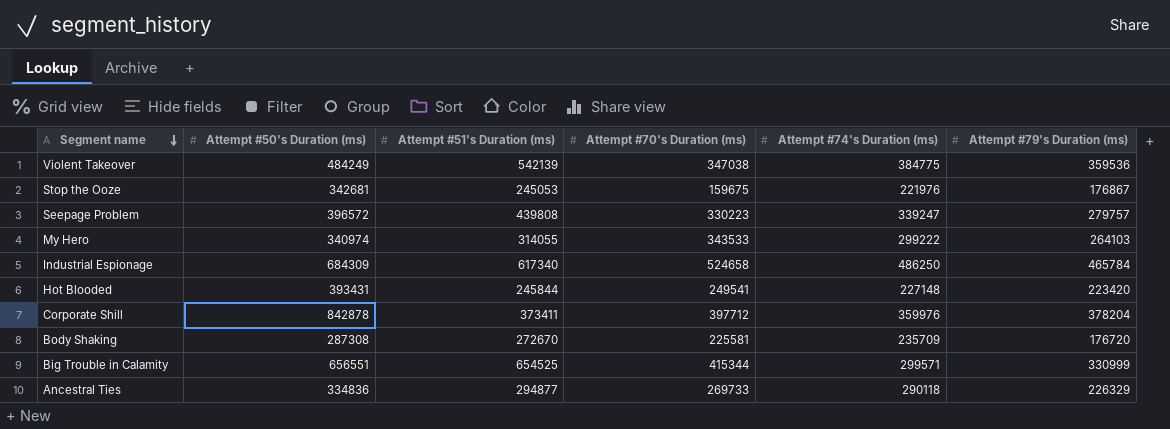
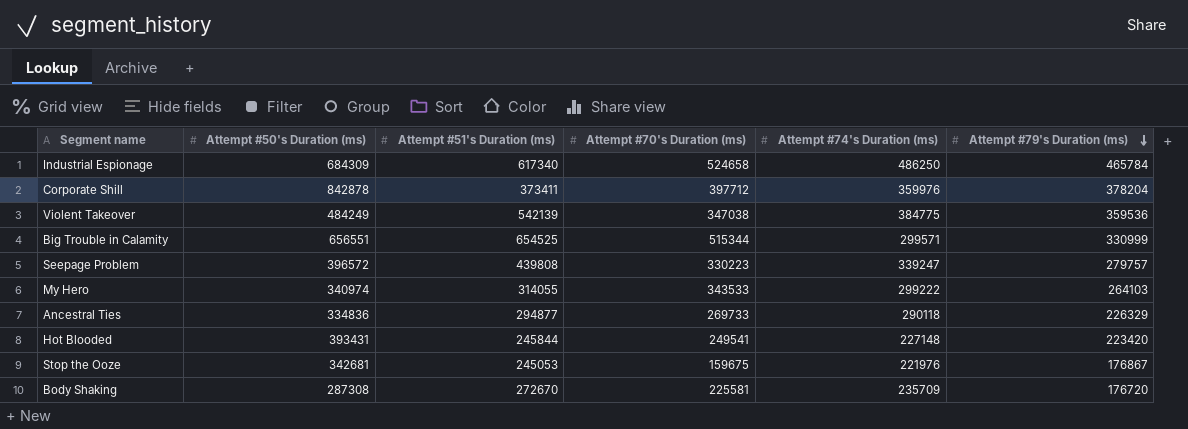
row order: Segment name descending -> Attempt #79's Duration (ms) descending
Big Trouble in Calamity | Attempt #70's Duration (ms): 415344 -> 515344

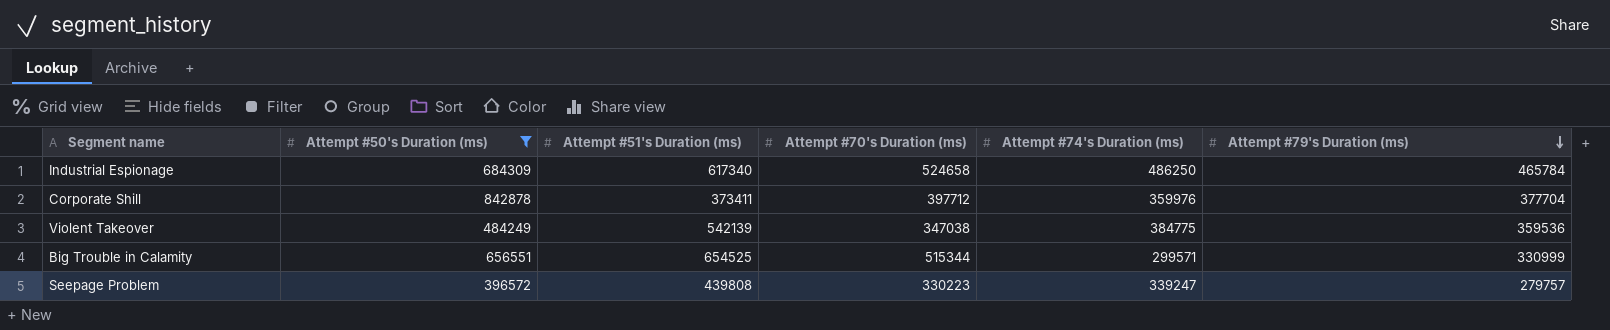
filter: none -> Attempt #50's Duration (ms) >= 396572
Corporate Shill | Attempt #79's Duration (ms): 378204 -> 377704

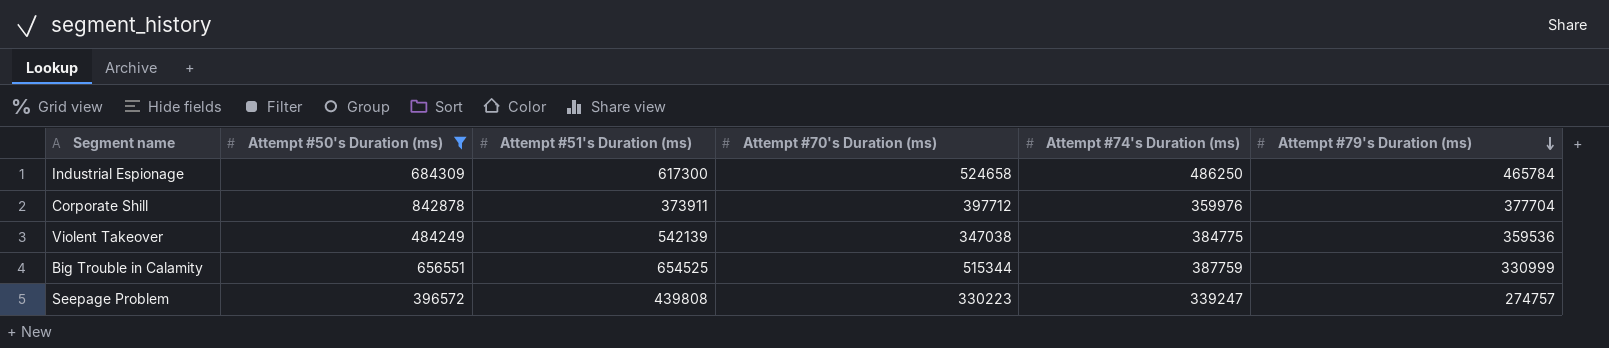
Industrial Espionage | Attempt #51's Duration (ms): 617340 -> 617300
Corporate Shill | Attempt #51's Duration (ms): 373411 -> 373911
Big Trouble in Calamity | Attempt #74's Duration (ms): 299571 -> 387759
Seepage Problem | Attempt #79's Duration (ms): 279757 -> 274757

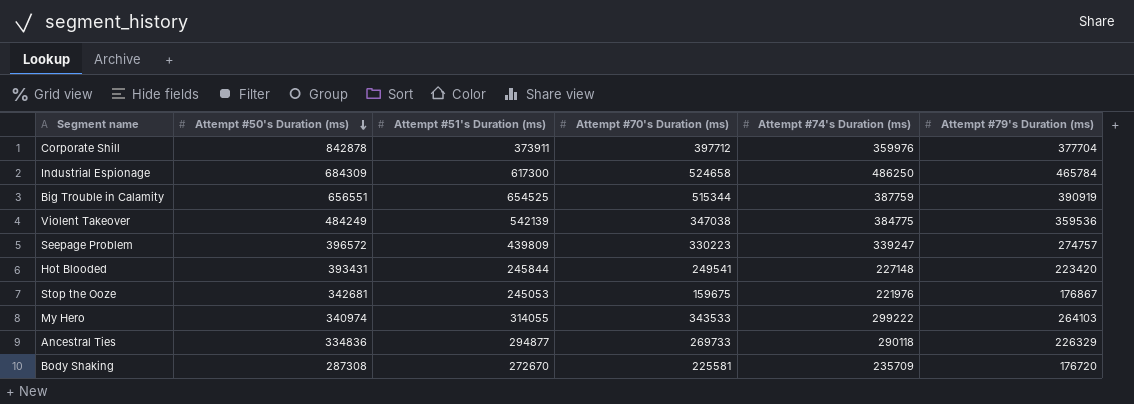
filter: Attempt #50's Duration (ms) >= 396572 -> none
row order: Attempt #79's Duration (ms) descending -> Attempt #50's Duration (ms) descending
Big Trouble in Calamity | Attempt #79's Duration (ms): 330999 -> 390919
Seepage Problem | Attempt #51's Duration (ms): 439808 -> 439809

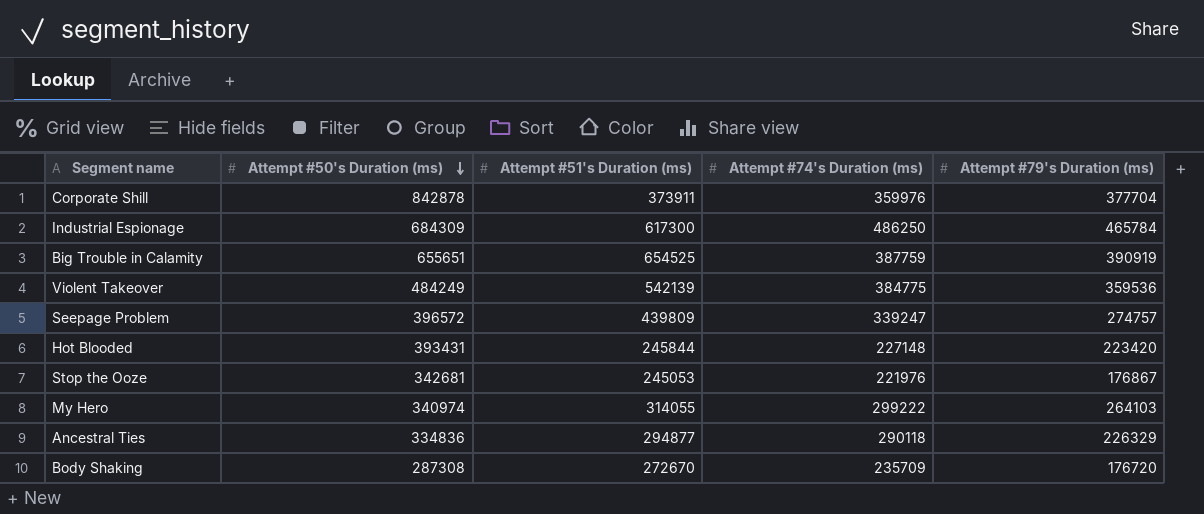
column Attempt #70's Duration (ms) | position: 4 -> none
Big Trouble in Calamity | Attempt #50's Duration (ms): 656551 -> 655651

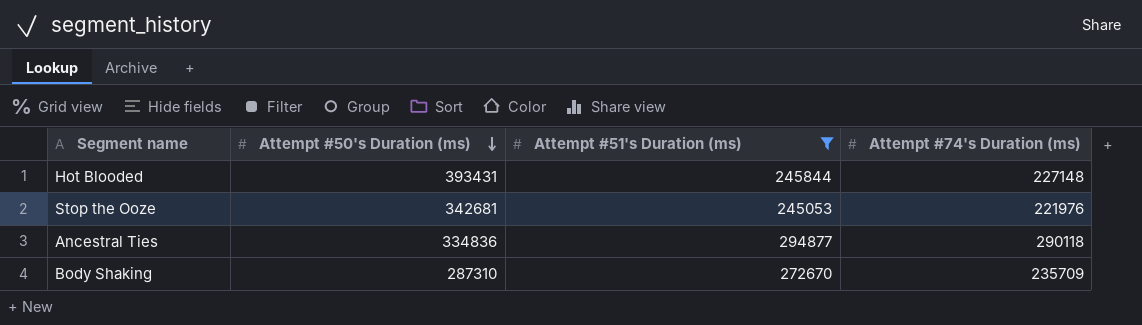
filter: none -> Attempt #51's Duration (ms) <= 294877
column Attempt #79's Duration (ms) | position: 5 -> none
Body Shaking | Attempt #50's Duration (ms): 287308 -> 287310

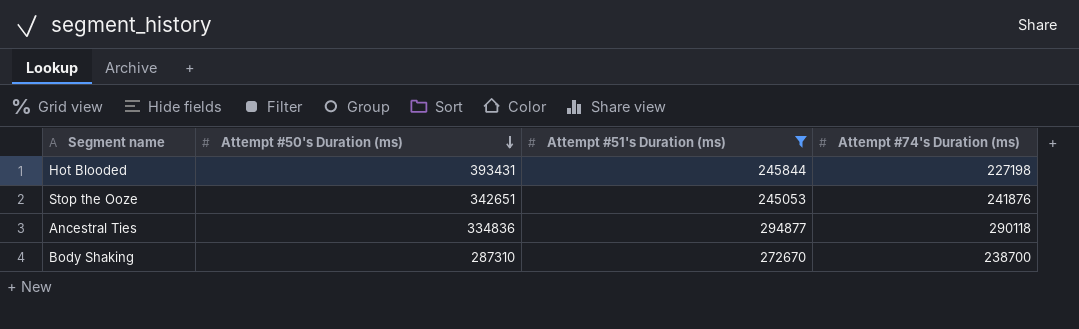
Hot Blooded | Attempt #74's Duration (ms): 227148 -> 227198
Stop the Ooze | Attempt #50's Duration (ms): 342681 -> 342651
Stop the Ooze | Attempt #74's Duration (ms): 221976 -> 241876
Body Shaking | Attempt #74's Duration (ms): 235709 -> 238700

